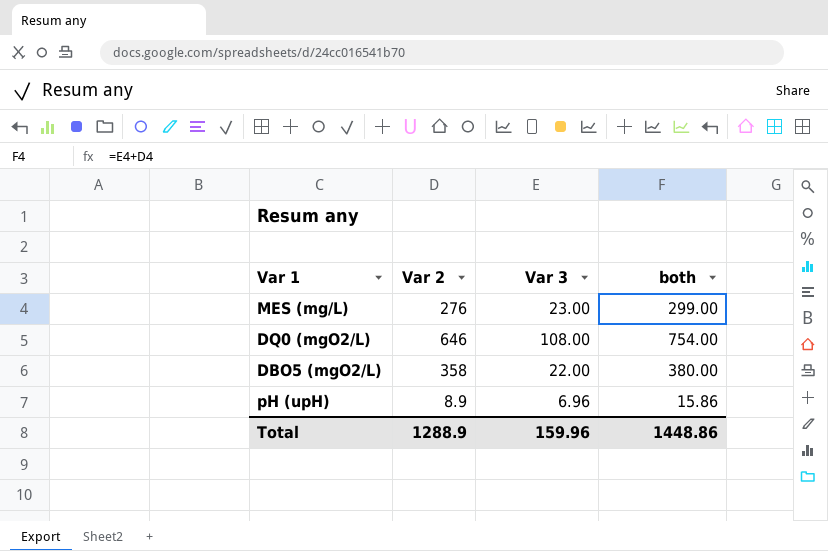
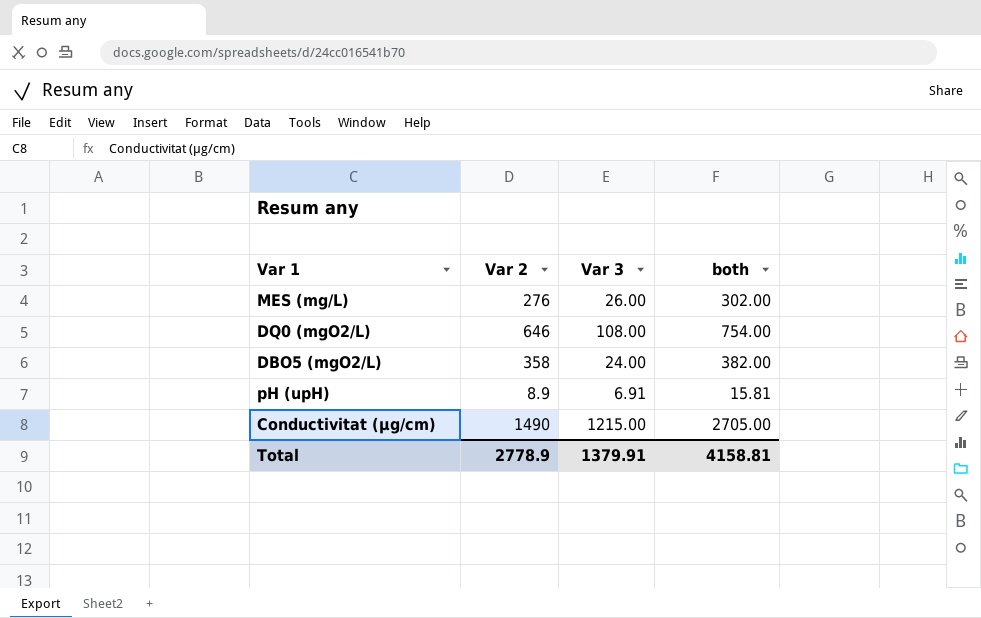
MES (mg/L) | Var 3: 23.00 -> 26.00
MES (mg/L) | both: 299.00 -> 302.00
DBO5 (mgO2/L) | Var 3: 22.00 -> 24.00
DBO5 (mgO2/L) | both: 380.00 -> 382.00
pH (upH) | Var 3: 6.96 -> 6.91
pH (upH) | both: 15.86 -> 15.81
row Conductivitat (µg/cm): none -> 1490 | 1215.00 | 2705.00
Total | Var 2: 1288.9 -> 2778.9
Total | Var 3: 159.96 -> 1379.91
Total | both: 1448.86 -> 4158.81

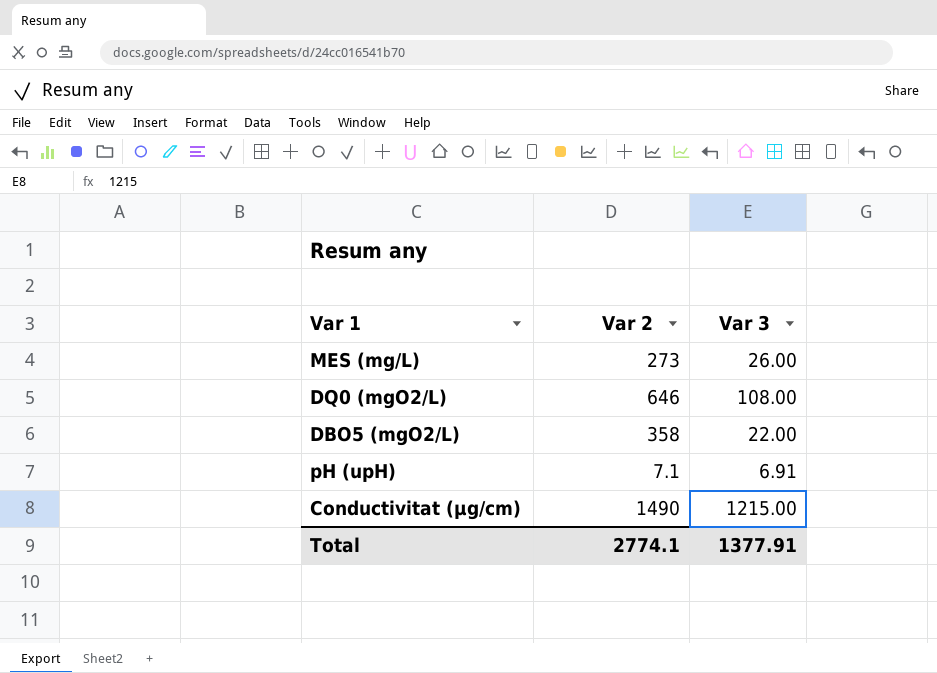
column both | formula: [Var 2] + [Var 3] -> none
MES (mg/L) | Var 2: 276 -> 273
DBO5 (mgO2/L) | Var 3: 24.00 -> 22.00
pH (upH) | Var 2: 8.9 -> 7.1
Total | Var 2: 2778.9 -> 2774.1
Total | Var 3: 1379.91 -> 1377.91

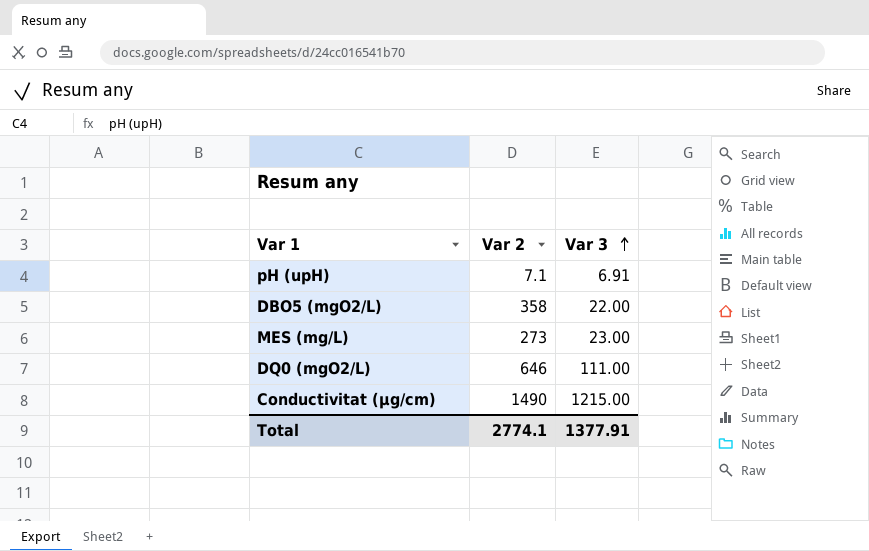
row order: none -> Var 3 ascending
MES (mg/L) | Var 3: 26.00 -> 23.00
DQ0 (mgO2/L) | Var 3: 108.00 -> 111.00

